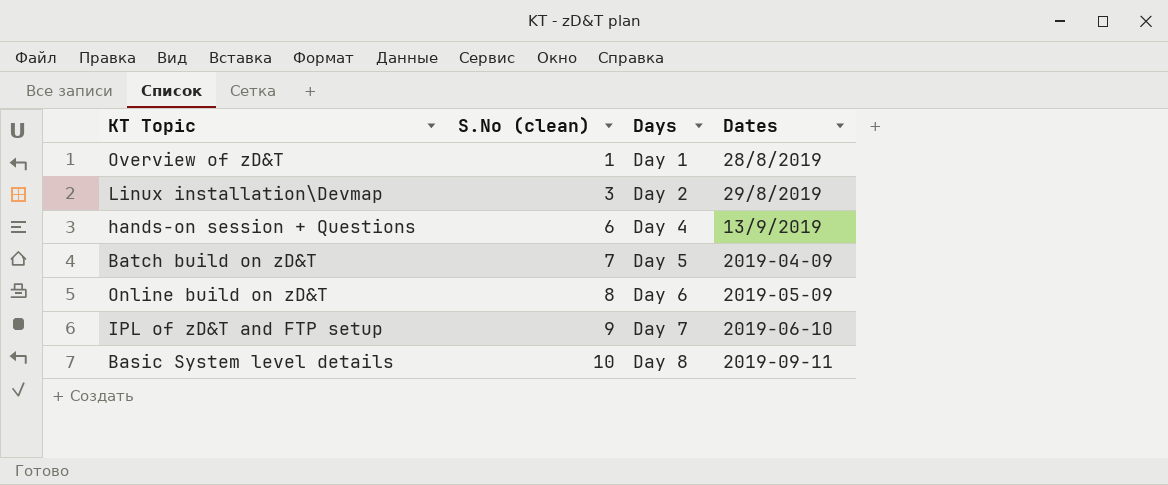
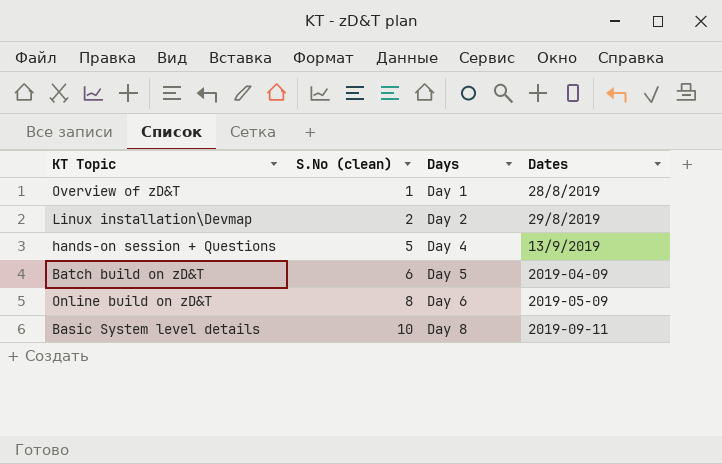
row IPL of zD&T and FTP setup: 9 | Day 7 | 2019-06-10 -> none
Linux installation\Devmap | S.No (clean): 3 -> 2
hands-on session + Questions | S.No (clean): 6 -> 5
Batch build on zD&T | S.No (clean): 7 -> 6

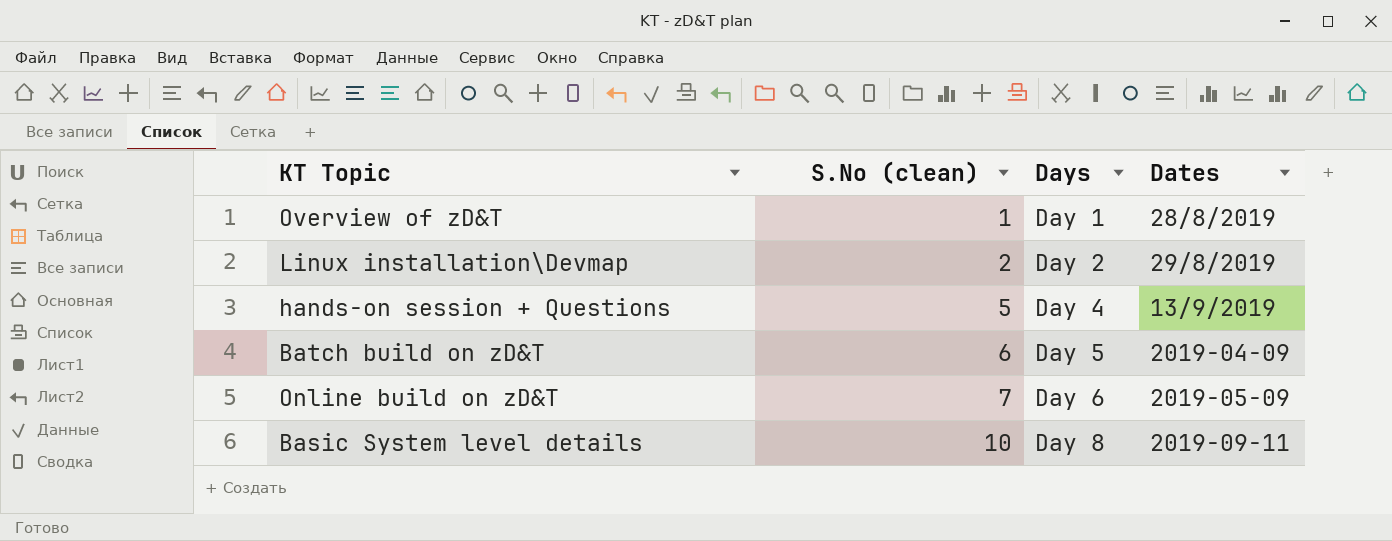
Online build on zD&T | S.No (clean): 8 -> 7

